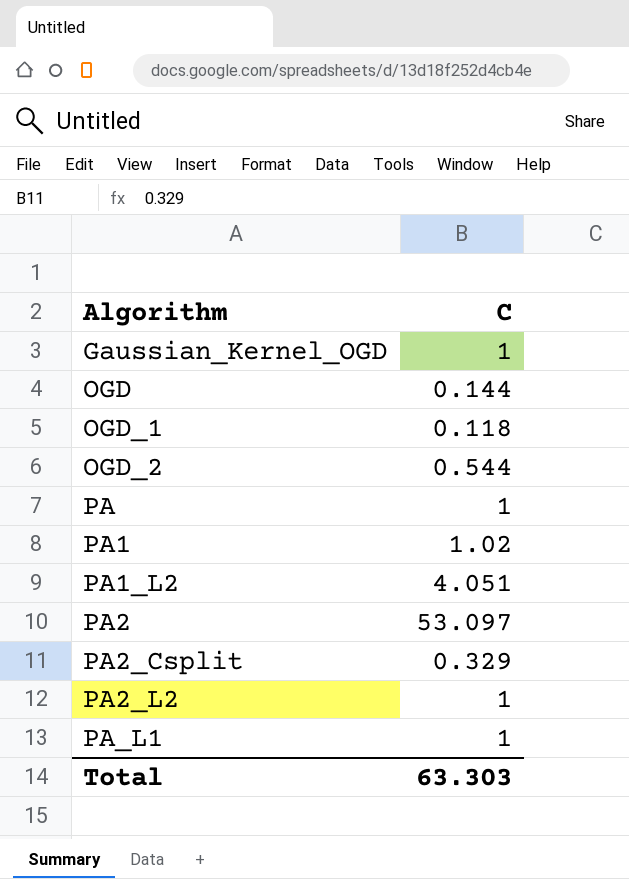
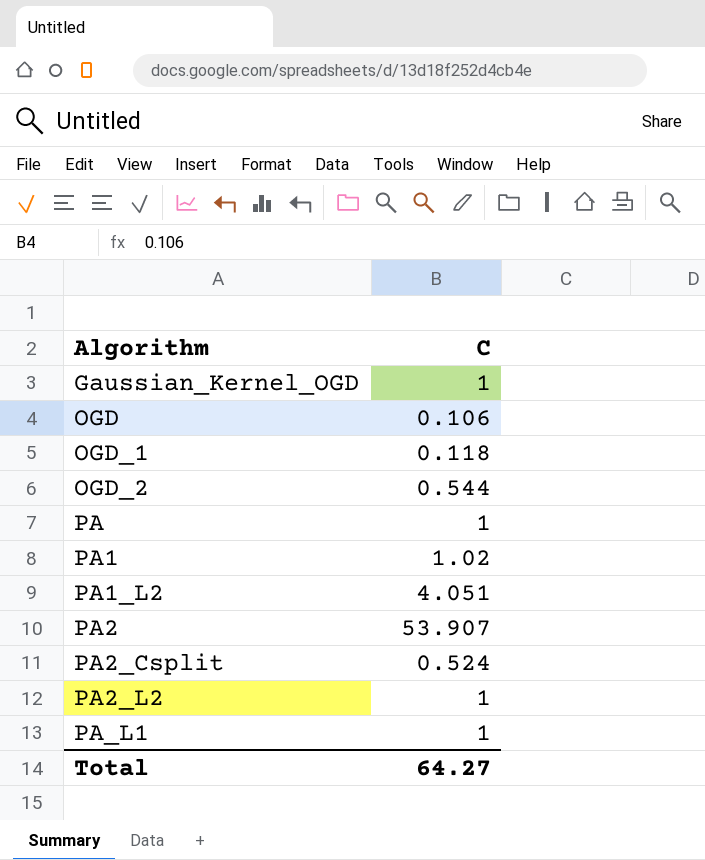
OGD | C: 0.144 -> 0.106
PA2 | C: 53.097 -> 53.907
PA2_Csplit | C: 0.329 -> 0.524
Total | C: 63.303 -> 64.27

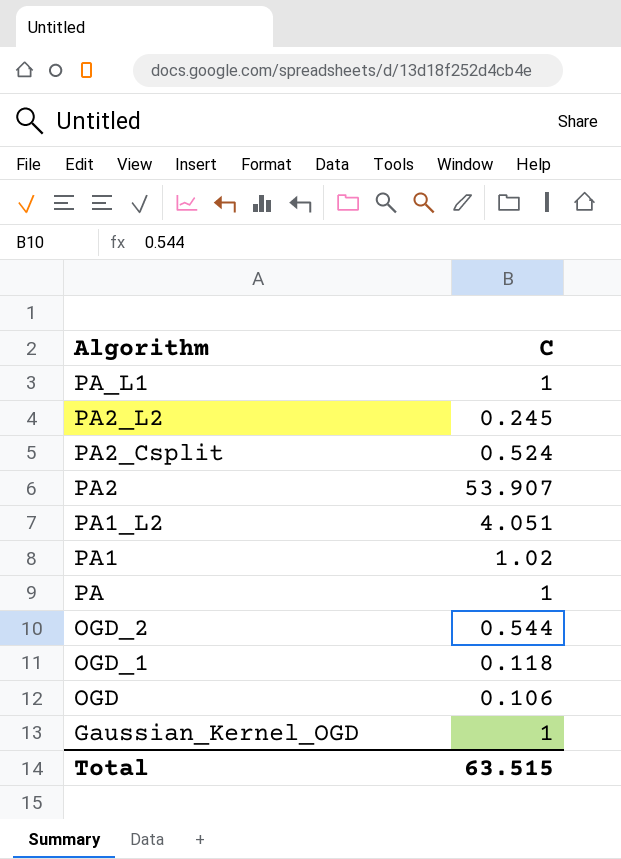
row order: Algorithm ascending -> Algorithm descending
PA2_L2 | C: 1 -> 0.245
Total | C: 64.27 -> 63.515

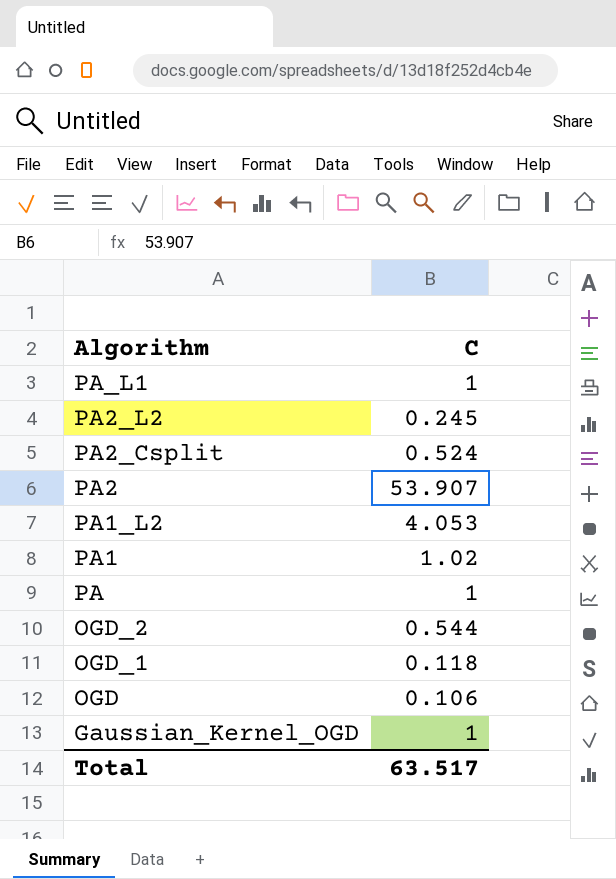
PA1_L2 | C: 4.051 -> 4.053
Total | C: 63.515 -> 63.517

